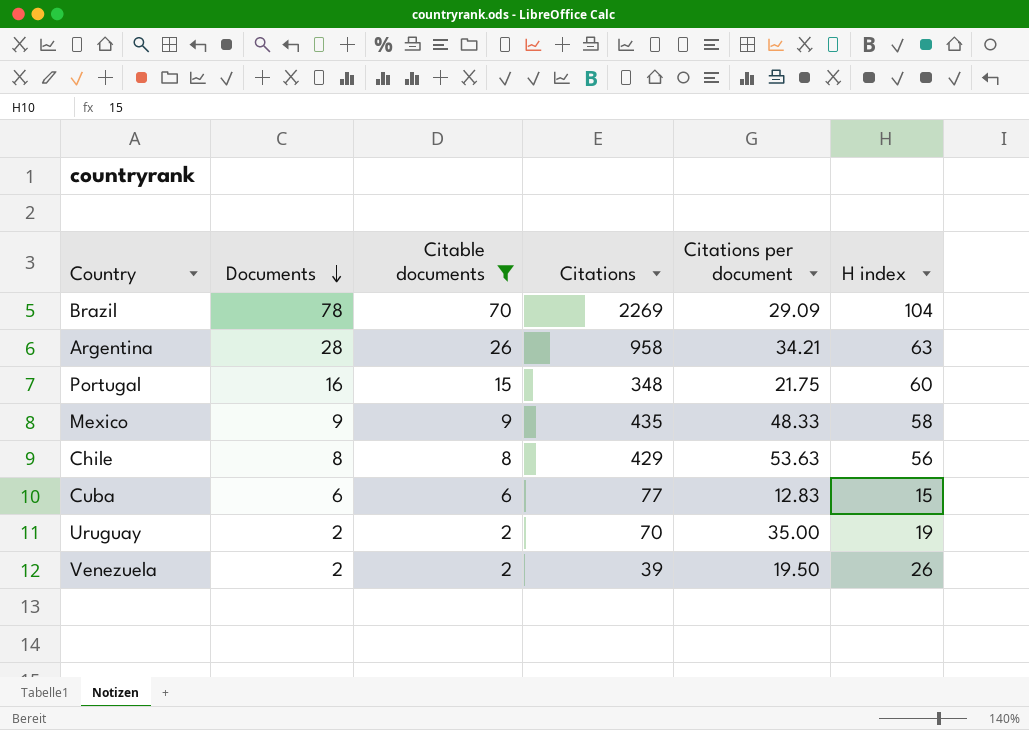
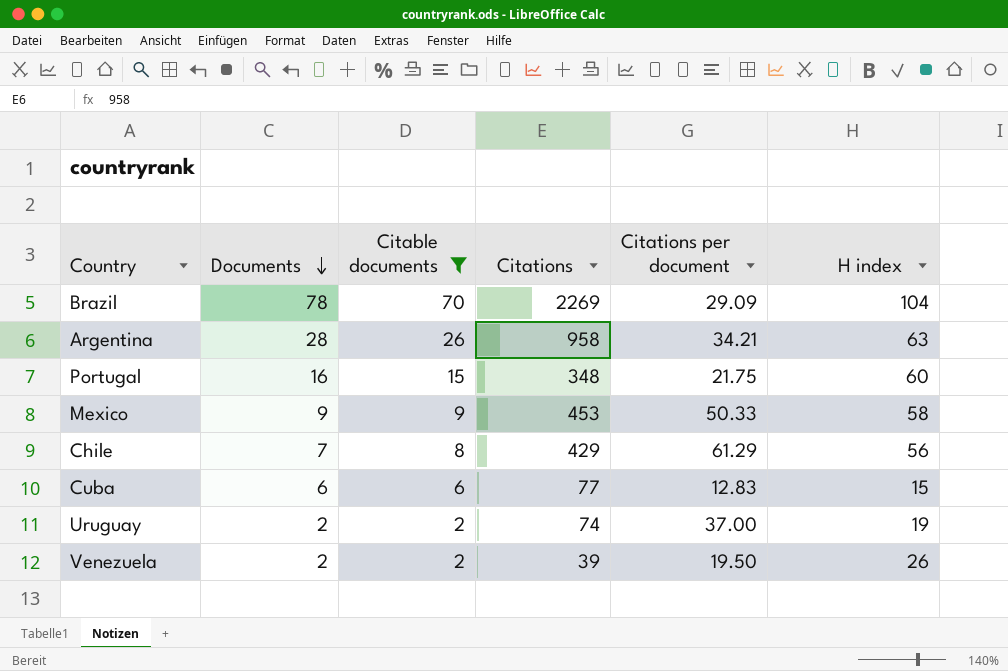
Mexico | Citations: 435 -> 453
Mexico | Citations per document: 48.33 -> 50.33
Chile | Documents: 8 -> 7
Chile | Citations per document: 53.63 -> 61.29
Uruguay | Citations: 70 -> 74
Uruguay | Citations per document: 35.00 -> 37.00

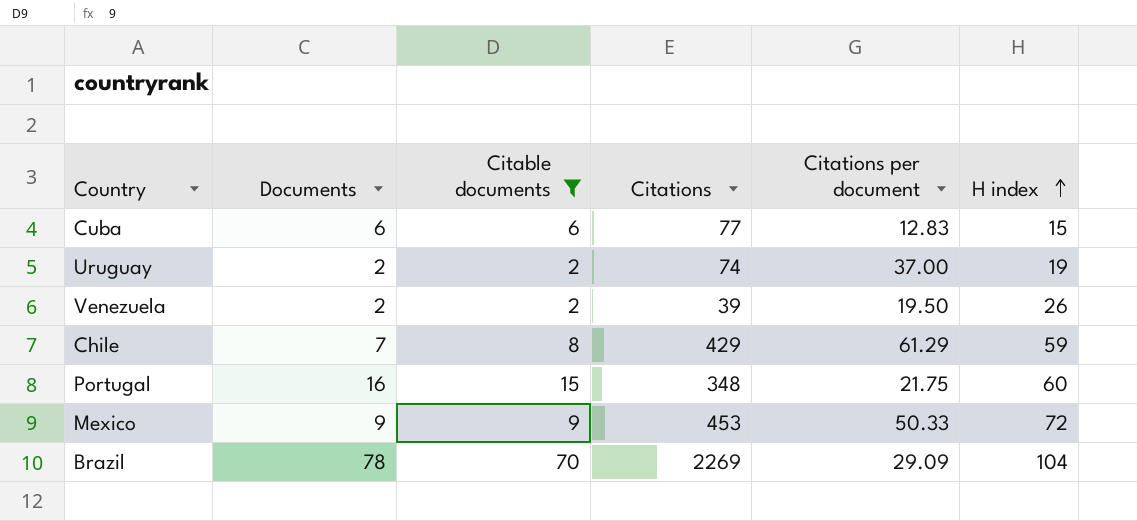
row order: Documents descending -> H index ascending
row Argentina: 28 | 26 | 958 | 34.21 | 63 -> none
Chile | H index: 56 -> 59
Mexico | H index: 58 -> 72

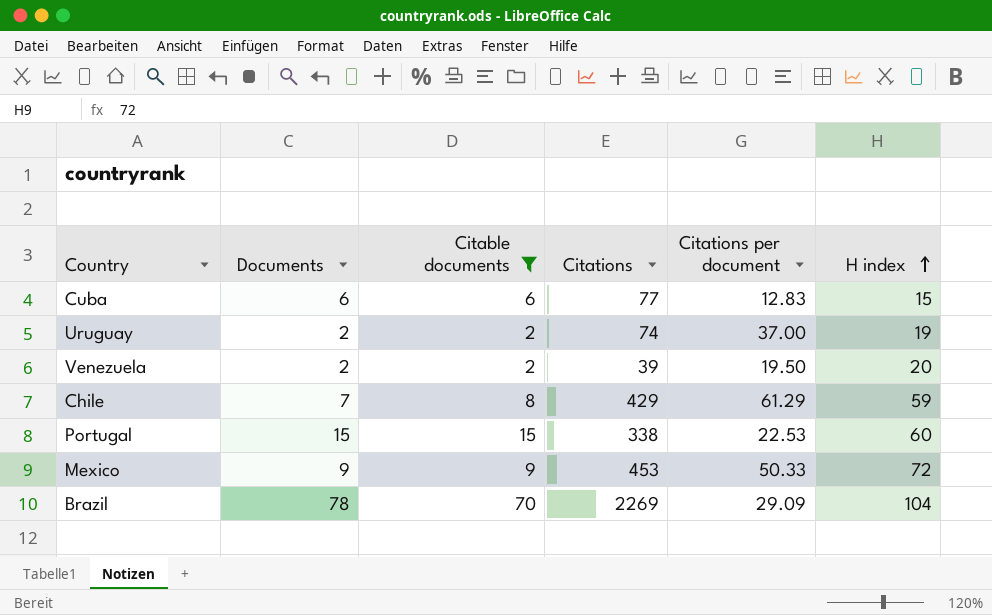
Venezuela | H index: 26 -> 20
Portugal | Documents: 16 -> 15
Portugal | Citations: 348 -> 338
Portugal | Citations per document: 21.75 -> 22.53

